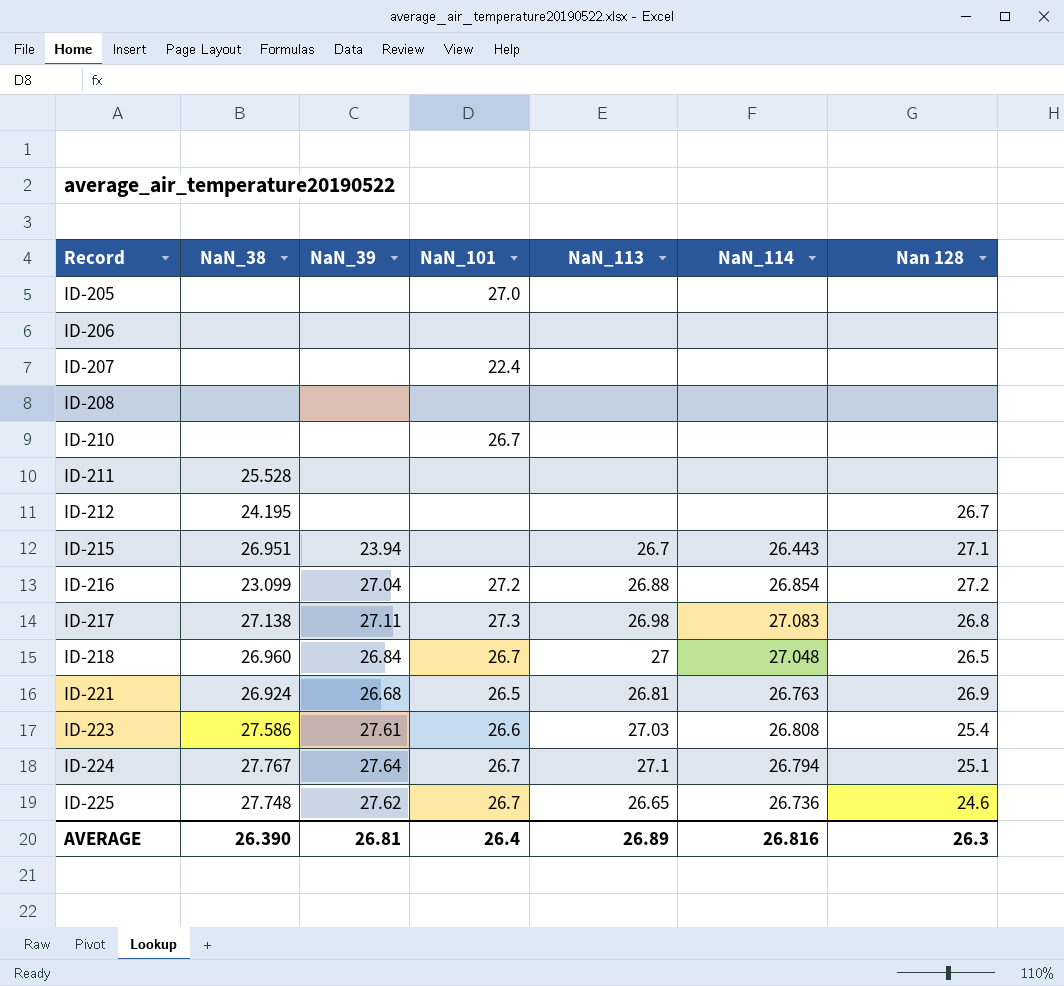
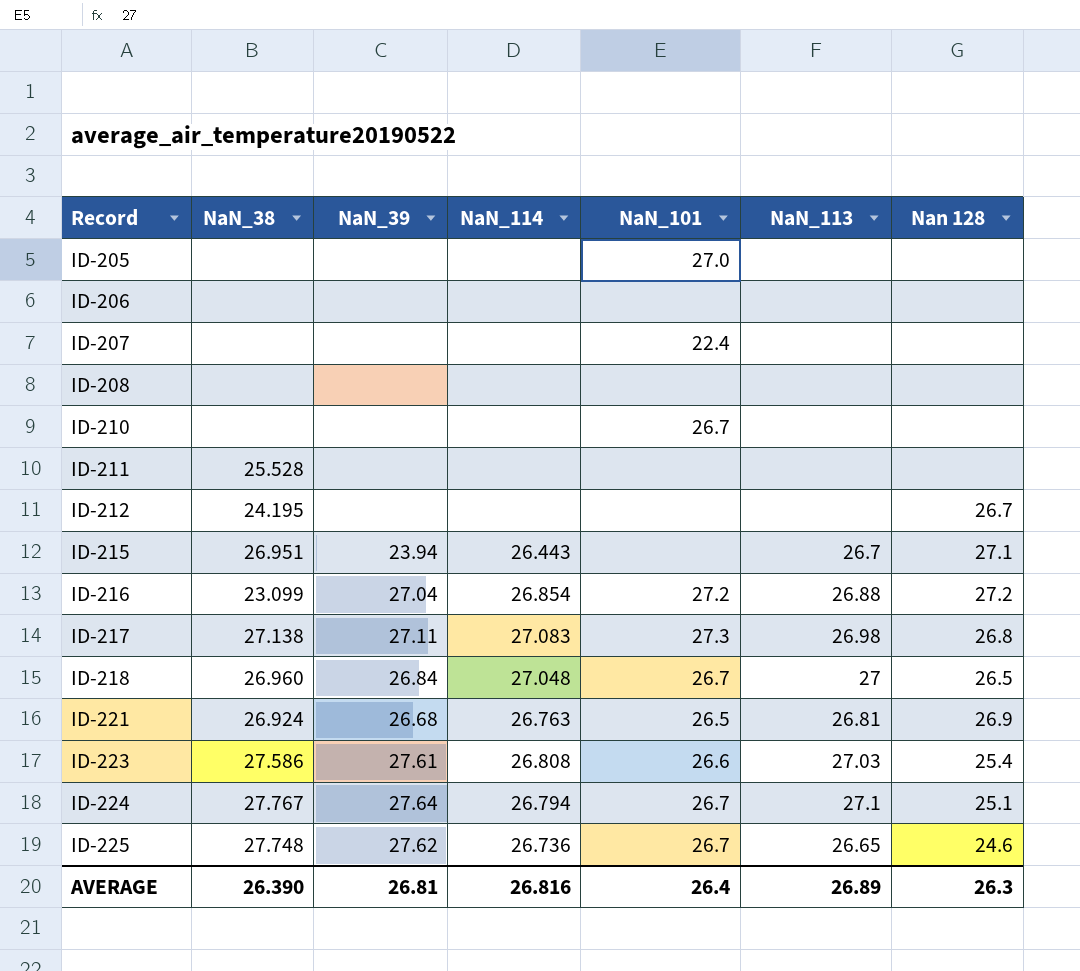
column NaN_114 | position: 6 -> 4

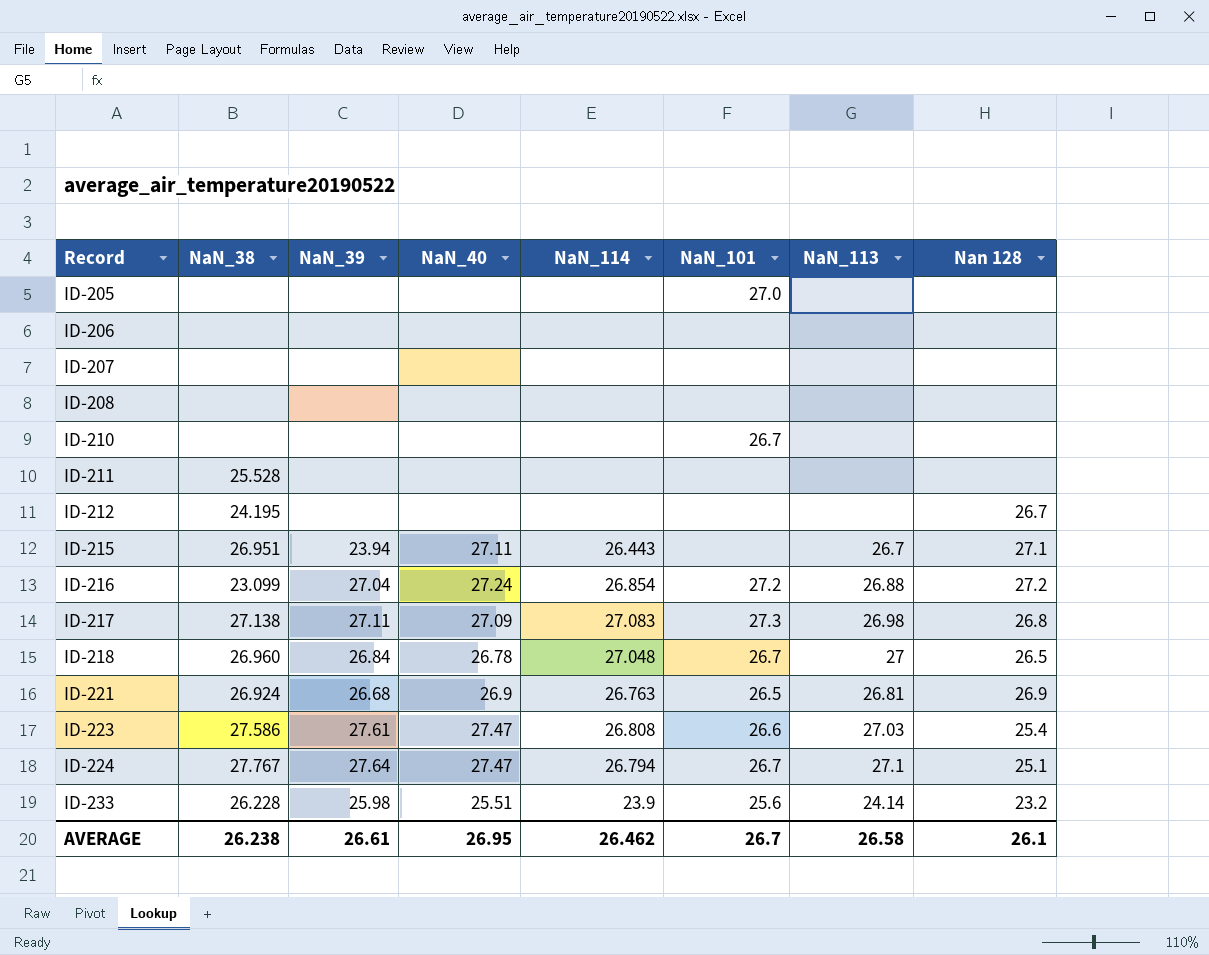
column NaN_40 | position: none -> 4
row ID-225: 27.748 | 27.62 | 26.736 | 26.7 | 26.65 | 24.6 -> none
ID-207 | NaN_101: 22.4 -> none
row ID-233: none -> 26.228 | 25.98 | 25.51 | 23.9 | 25.6 | 24.14 | 23.2
AVERAGE | NaN_38: 26.390 -> 26.238
AVERAGE | NaN_39: 26.81 -> 26.61
AVERAGE | NaN_114: 26.816 -> 26.462
AVERAGE | NaN_101: 26.4 -> 26.7
AVERAGE | NaN_113: 26.89 -> 26.58
AVERAGE | Nan 128: 26.3 -> 26.1

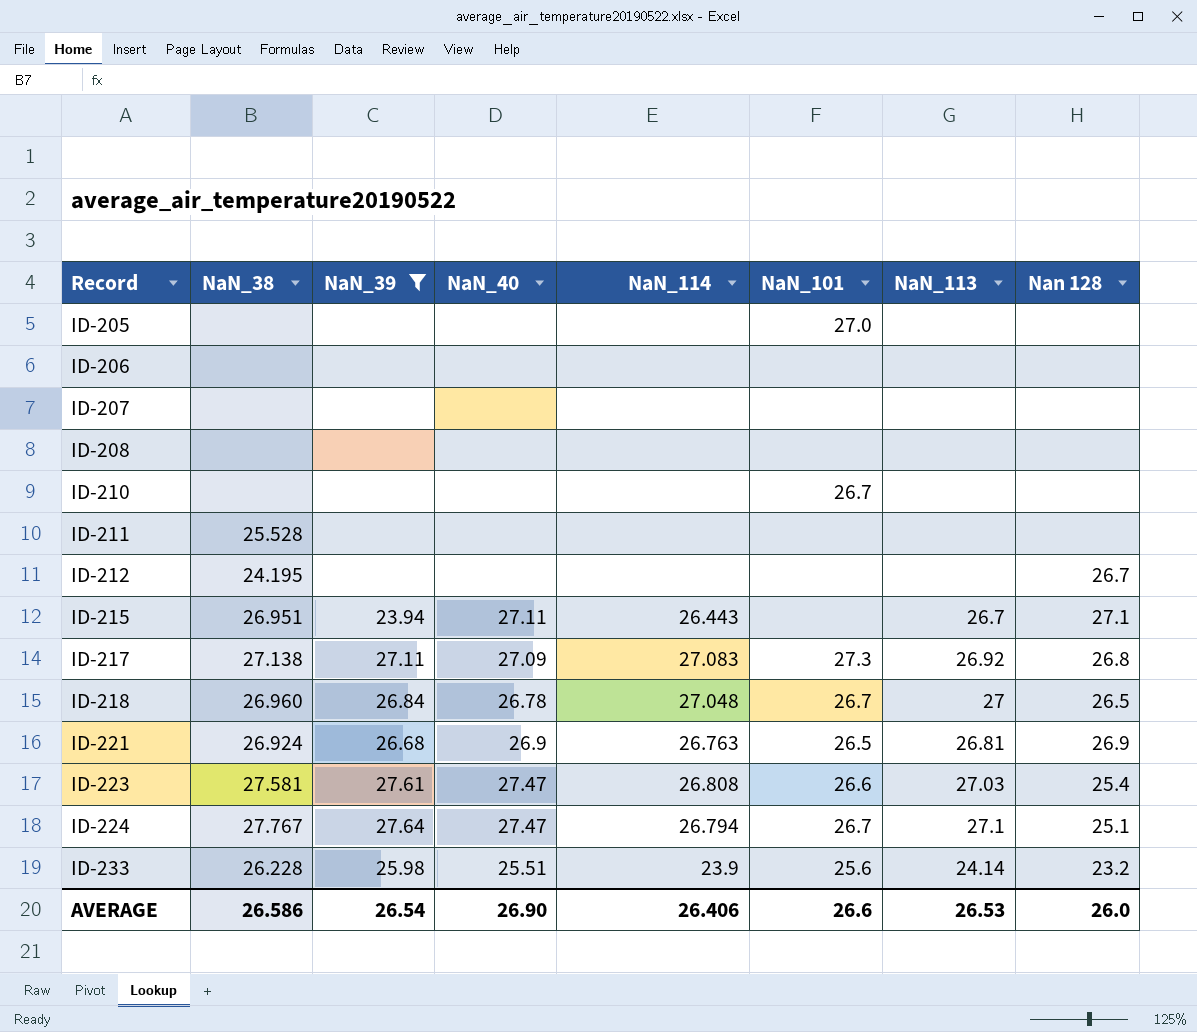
filter: none -> NaN_39 != 27.04
ID-217 | NaN_113: 26.98 -> 26.92
ID-223 | NaN_38: 27.586 -> 27.581
AVERAGE | NaN_38: 26.238 -> 26.586
AVERAGE | NaN_39: 26.61 -> 26.54
AVERAGE | NaN_40: 26.95 -> 26.90
AVERAGE | NaN_114: 26.462 -> 26.406
AVERAGE | NaN_101: 26.7 -> 26.6
AVERAGE | NaN_113: 26.58 -> 26.53
AVERAGE | Nan 128: 26.1 -> 26.0

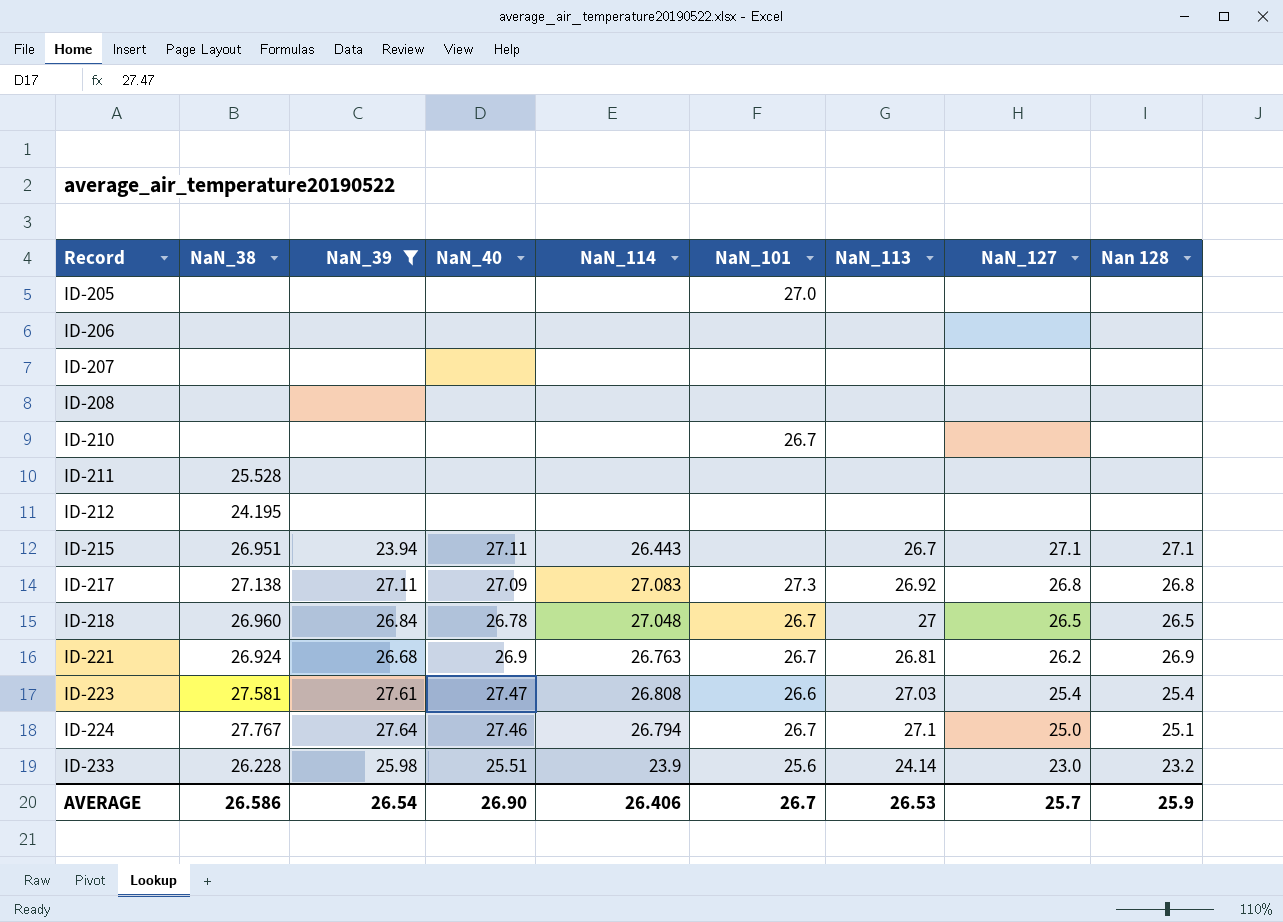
column NaN_127 | position: none -> 8
ID-212 | Nan 128: 26.7 -> none
ID-221 | NaN_101: 26.5 -> 26.7
ID-224 | NaN_40: 27.47 -> 27.46
AVERAGE | NaN_101: 26.6 -> 26.7
AVERAGE | Nan 128: 26.0 -> 25.9

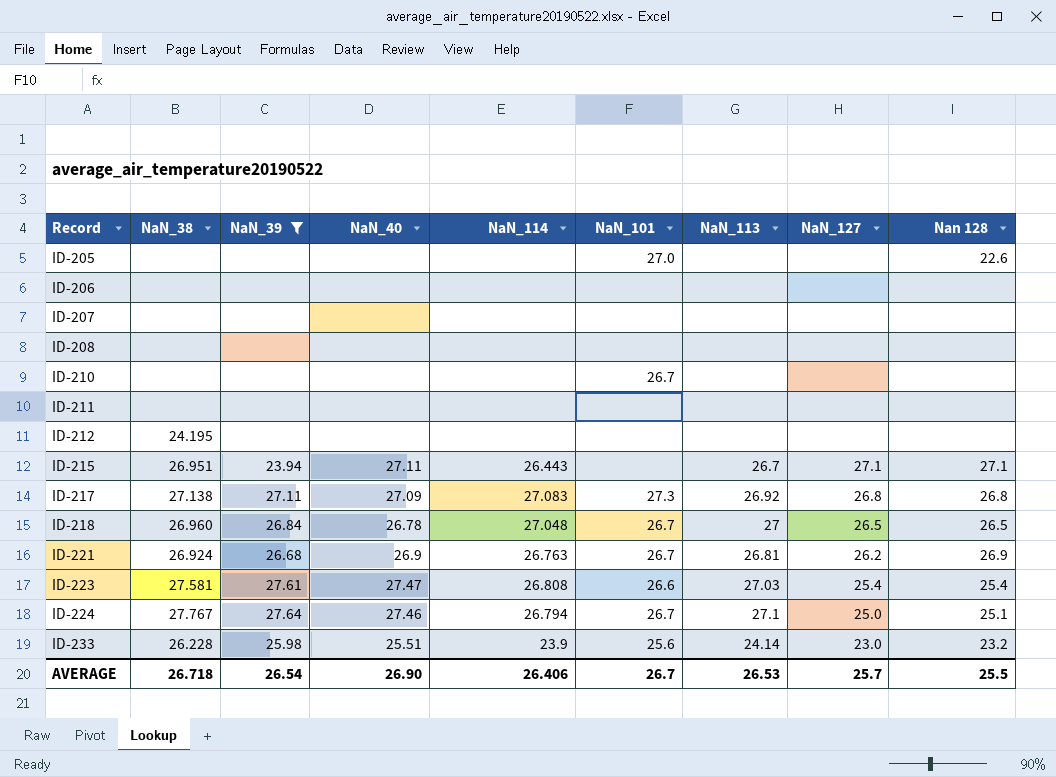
ID-205 | Nan 128: none -> 22.6
ID-211 | NaN_38: 25.528 -> none
AVERAGE | NaN_38: 26.586 -> 26.718
AVERAGE | Nan 128: 25.9 -> 25.5

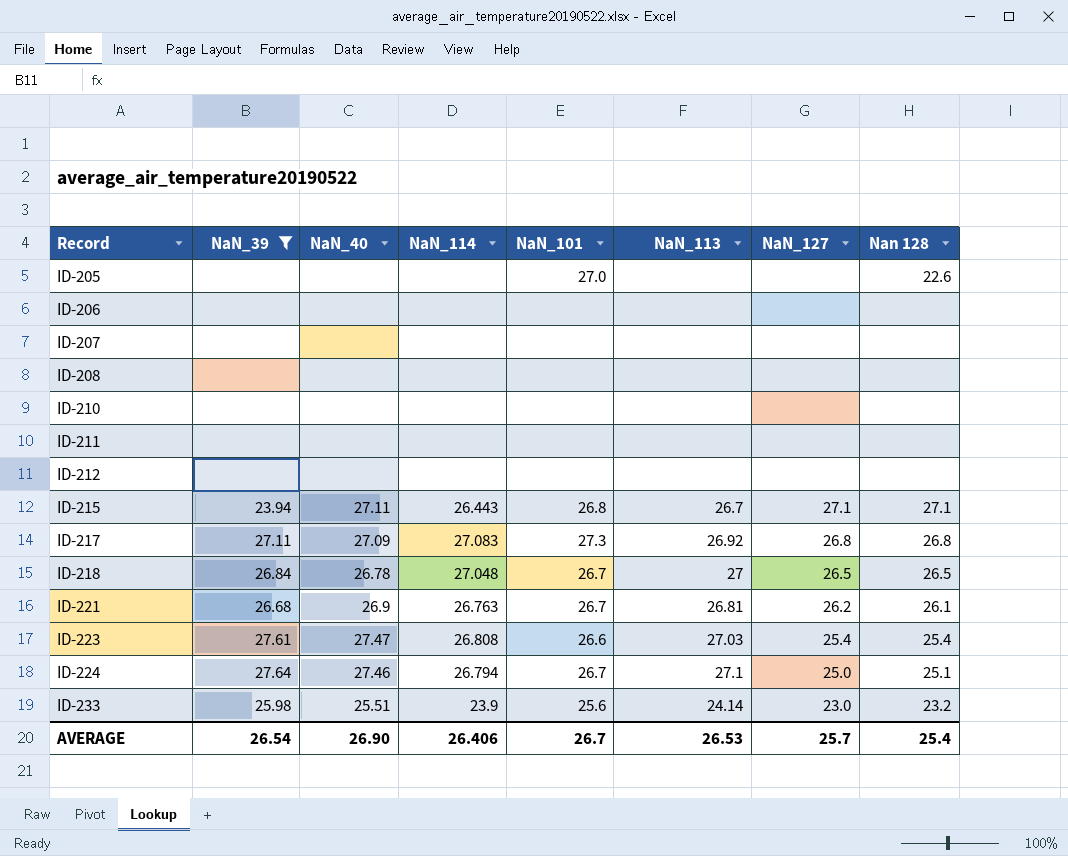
column NaN_38 | position: 2 -> none
ID-210 | NaN_101: 26.7 -> none
ID-215 | NaN_101: none -> 26.8
ID-221 | Nan 128: 26.9 -> 26.1
AVERAGE | Nan 128: 25.5 -> 25.4

